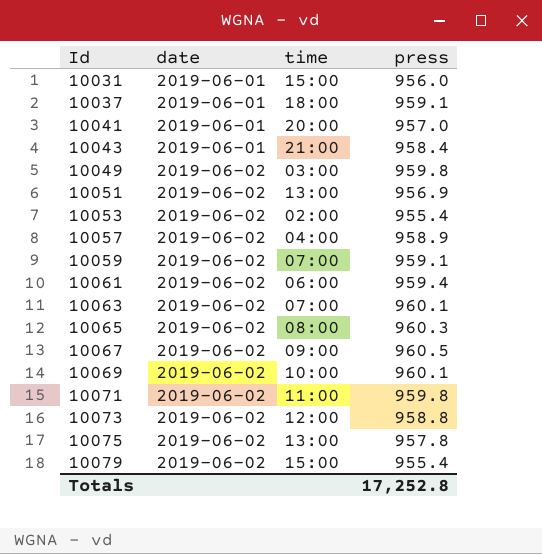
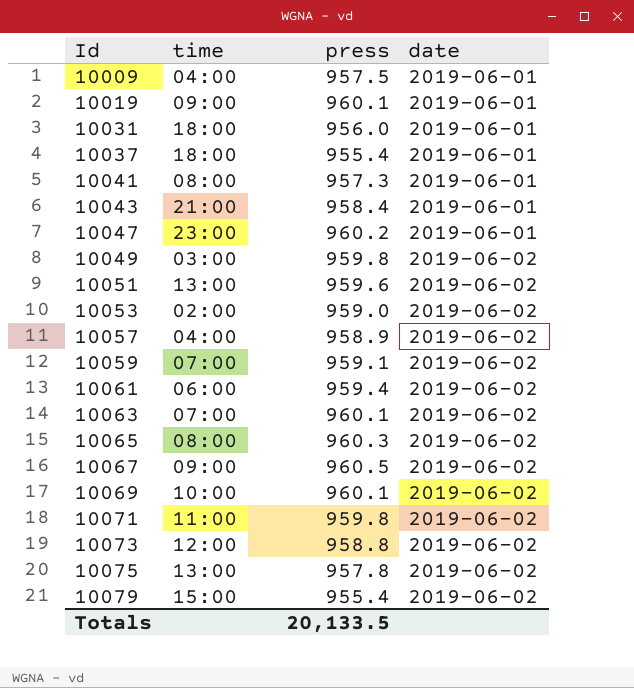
column date | position: 2 -> 4
row 10009: none -> 04:00 | 957.5 | 2019-06-01
row 10019: none -> 09:00 | 960.1 | 2019-06-01
10031 | time: 15:00 -> 18:00
10037 | press: 959.1 -> 955.4
10041 | time: 20:00 -> 08:00
10041 | press: 957.0 -> 957.3
row 10047: none -> 23:00 | 960.2 | 2019-06-01
10051 | press: 956.9 -> 959.6
10053 | press: 955.4 -> 959.0
Totals | press: 17,252.8 -> 20,133.5

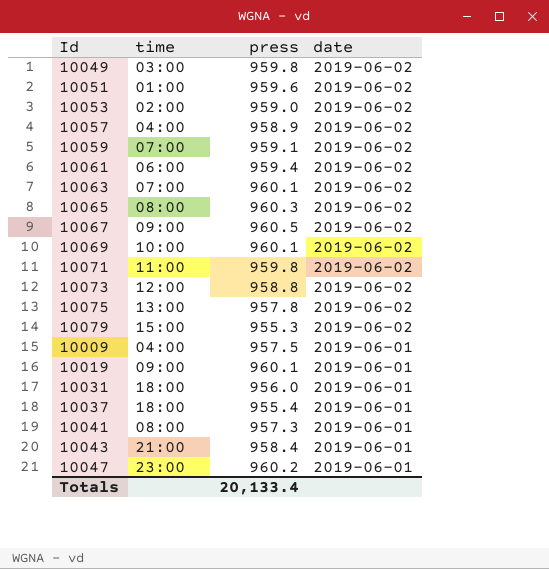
row order: Id ascending -> date descending
10051 | time: 13:00 -> 01:00
10079 | press: 955.4 -> 955.3
Totals | press: 20,133.5 -> 20,133.4

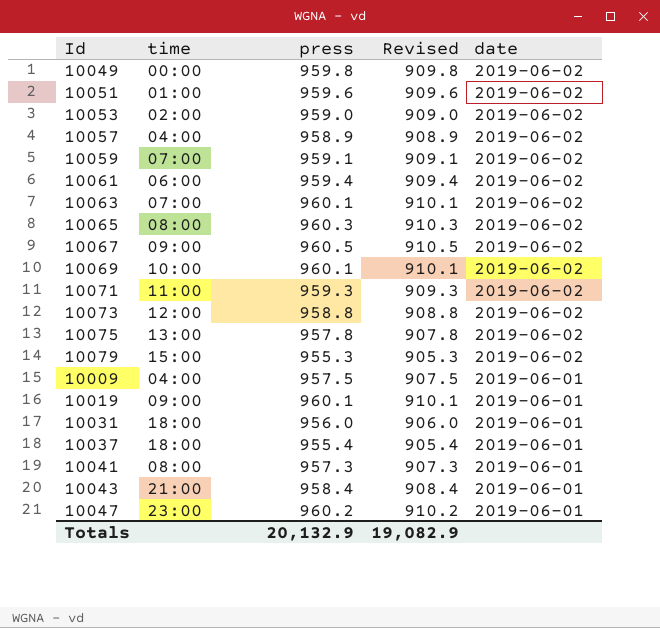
column Revised | formula: none -> [press] - 50
10049 | time: 03:00 -> 00:00
10071 | press: 959.8 -> 959.3
Totals | press: 20,133.4 -> 20,132.9

